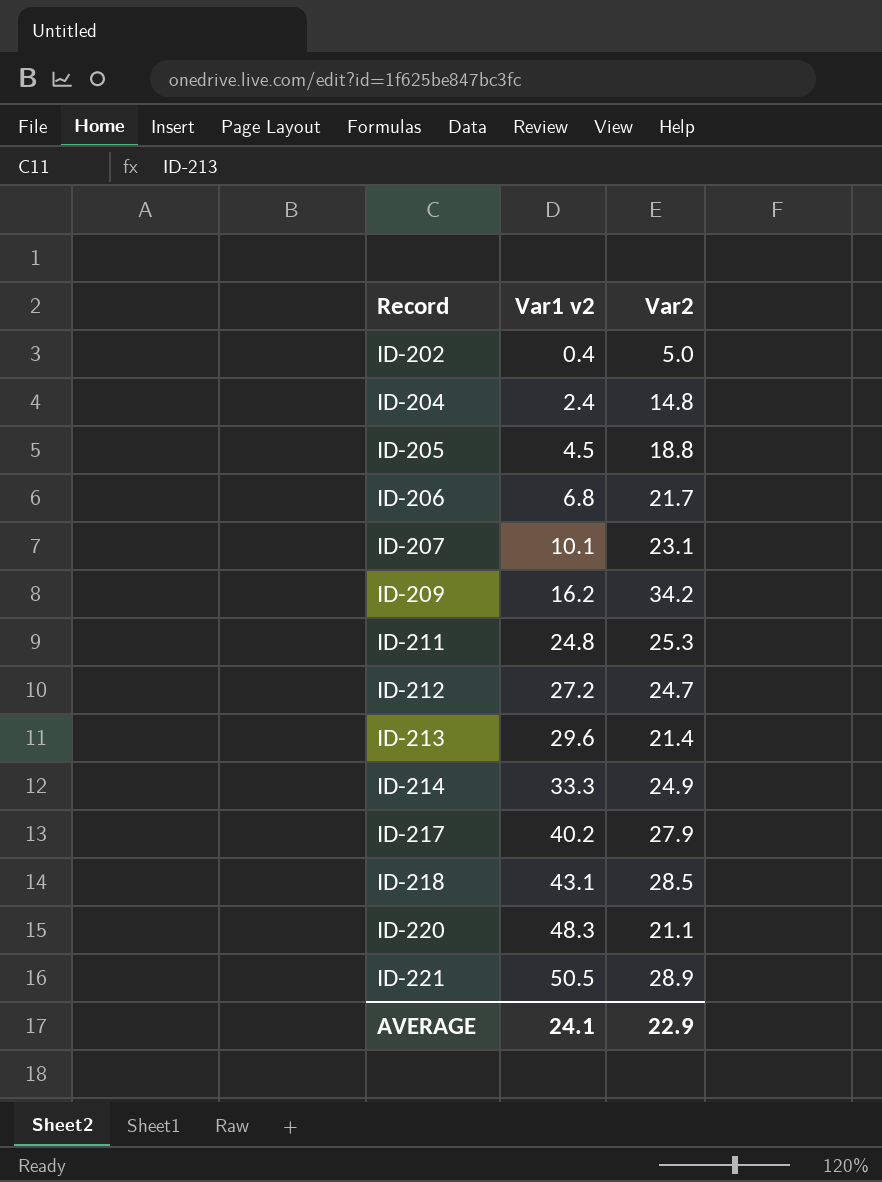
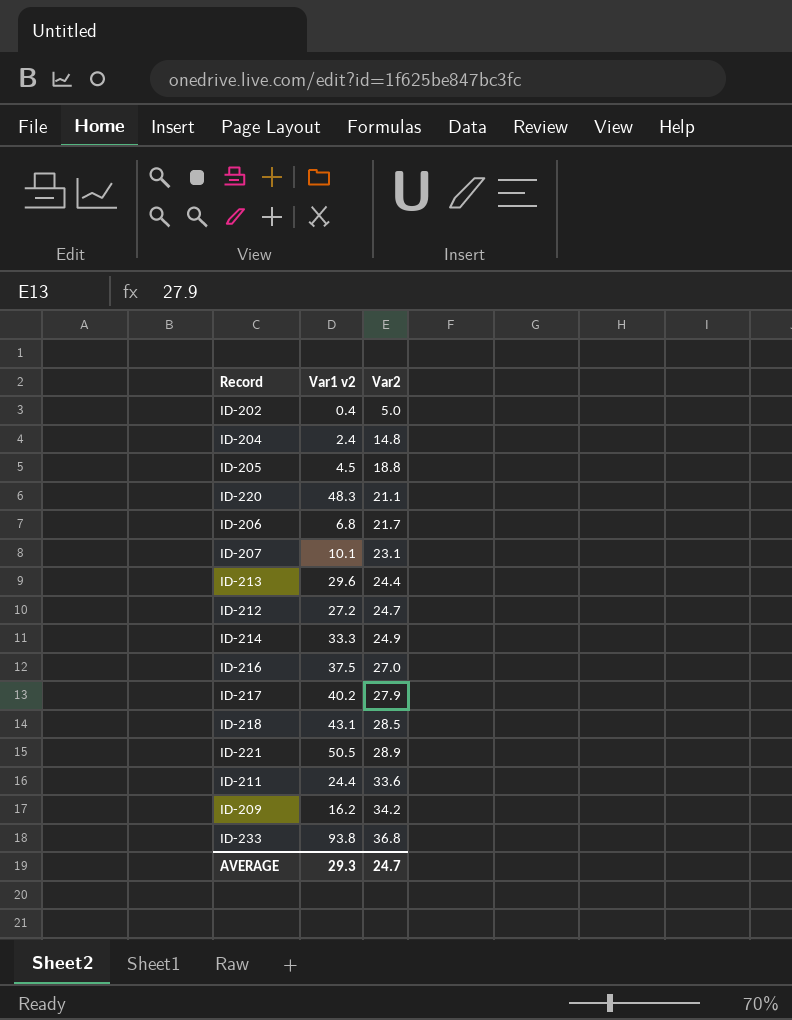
row order: Record ascending -> Var2 ascending
ID-213 | Var2: 21.4 -> 24.4
row ID-216: none -> 37.5 | 27.0
ID-211 | Var1 v2: 24.8 -> 24.4
ID-211 | Var2: 25.3 -> 33.6
row ID-233: none -> 93.8 | 36.8
AVERAGE | Var1 v2: 24.1 -> 29.3
AVERAGE | Var2: 22.9 -> 24.7

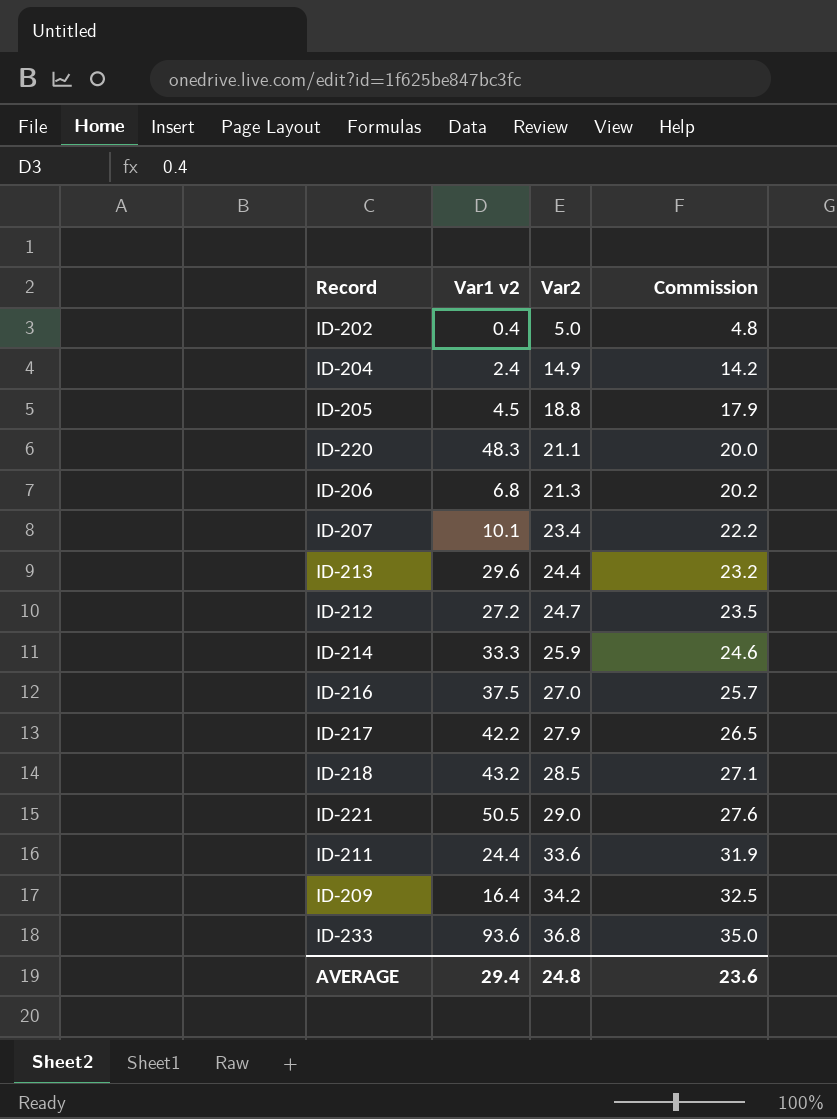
column Commission | formula: none -> [Var2] * 0.95
ID-204 | Var2: 14.8 -> 14.9
ID-206 | Var2: 21.7 -> 21.3
ID-207 | Var2: 23.1 -> 23.4
ID-214 | Var2: 24.9 -> 25.9
ID-217 | Var1 v2: 40.2 -> 42.2
ID-218 | Var1 v2: 43.1 -> 43.2
ID-221 | Var2: 28.9 -> 29.0
ID-209 | Var1 v2: 16.2 -> 16.4
ID-233 | Var1 v2: 93.8 -> 93.6
AVERAGE | Var1 v2: 29.3 -> 29.4
AVERAGE | Var2: 24.7 -> 24.8

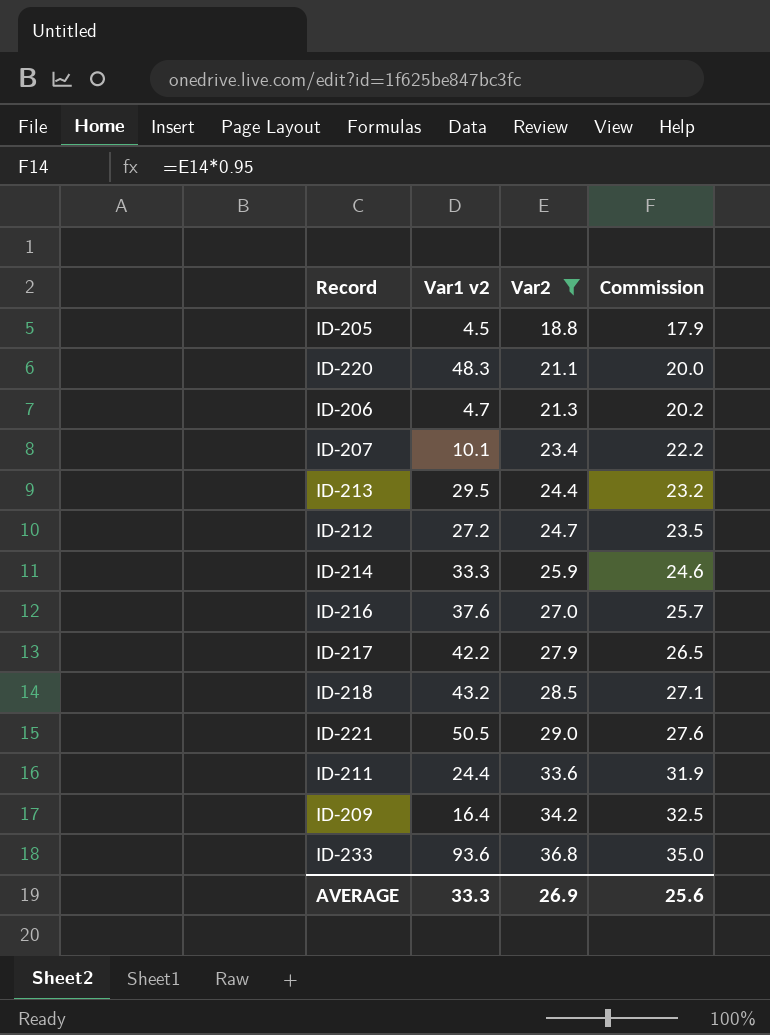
filter: none -> Var2 >= 18.8
ID-206 | Var1 v2: 6.8 -> 4.7
ID-213 | Var1 v2: 29.6 -> 29.5
ID-216 | Var1 v2: 37.5 -> 37.6
AVERAGE | Var1 v2: 29.4 -> 33.3
AVERAGE | Var2: 24.8 -> 26.9
AVERAGE | Commission: 23.6 -> 25.6

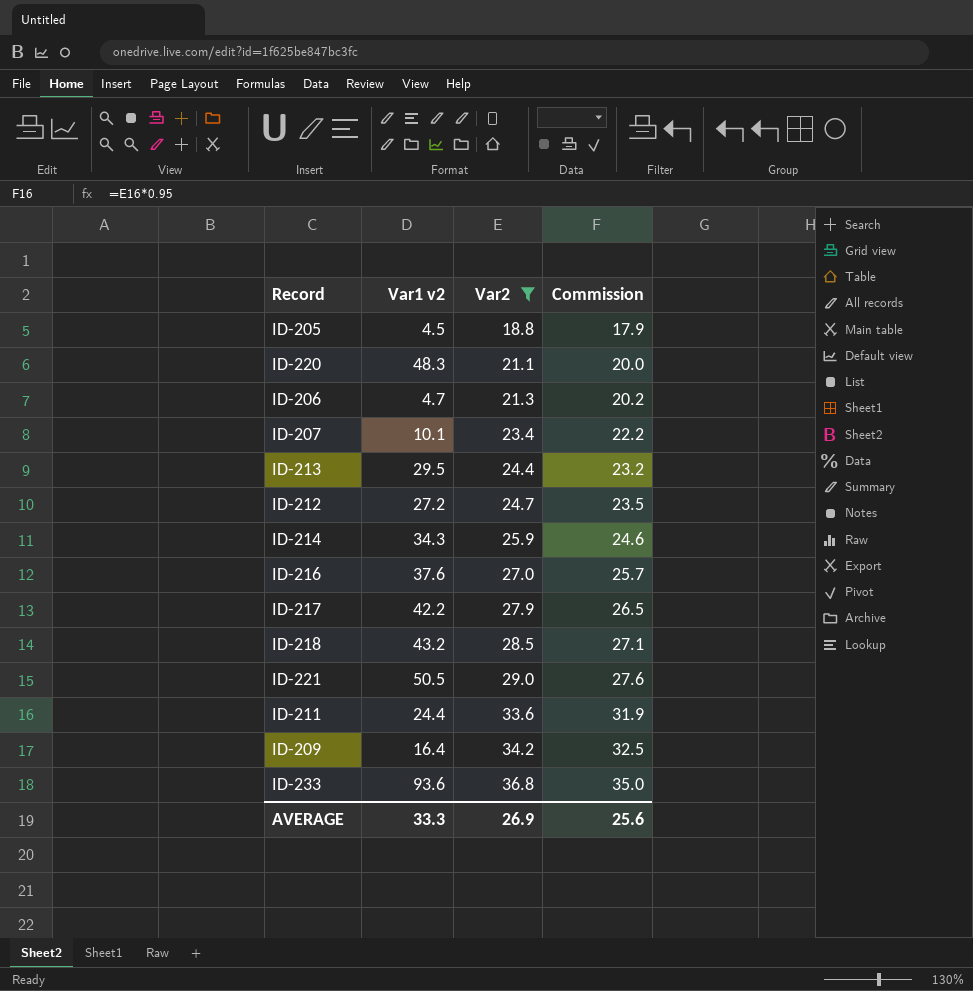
ID-214 | Var1 v2: 33.3 -> 34.3

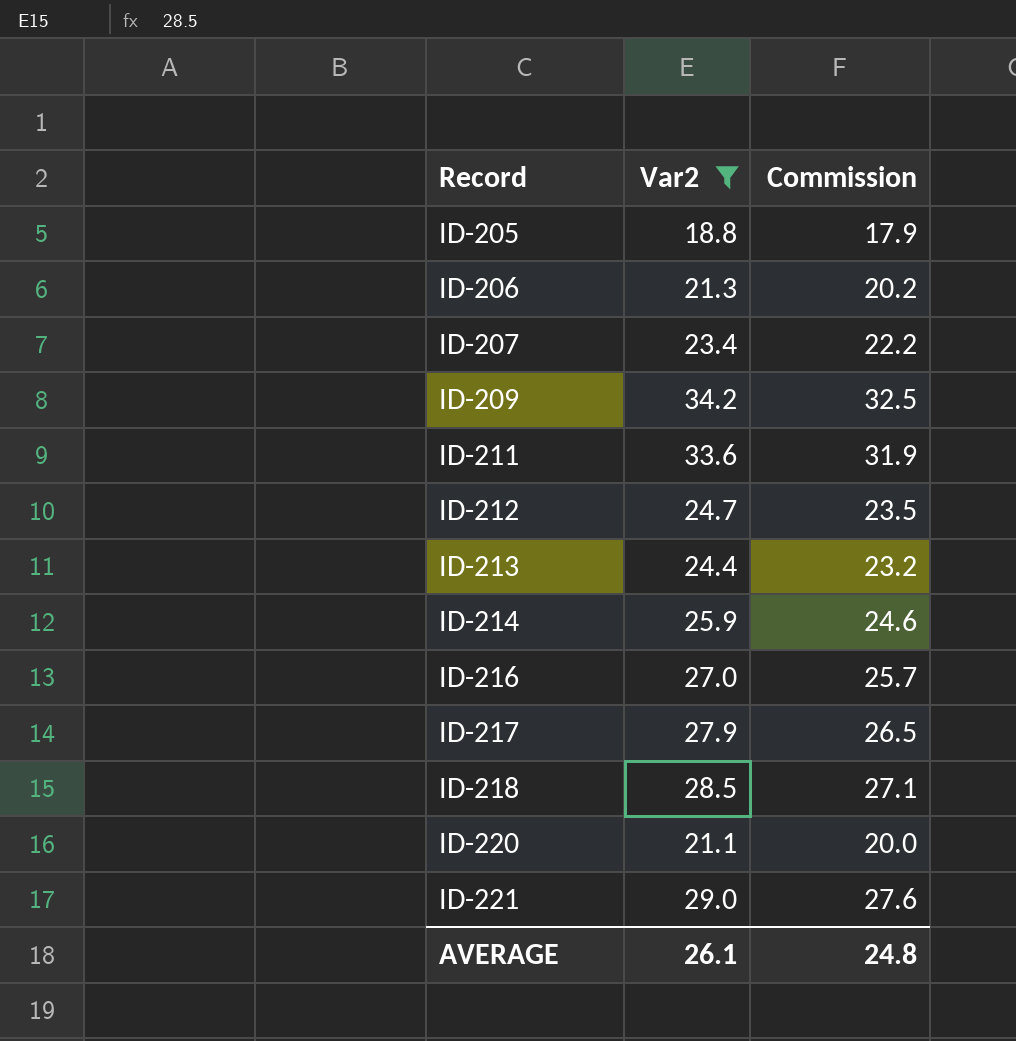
row order: Var2 ascending -> Record ascending
column Var1 v2 | position: 2 -> none
row ID-233: 93.6 | 36.8 | 35.0 -> none
AVERAGE | Var2: 26.9 -> 26.1
AVERAGE | Commission: 25.6 -> 24.8

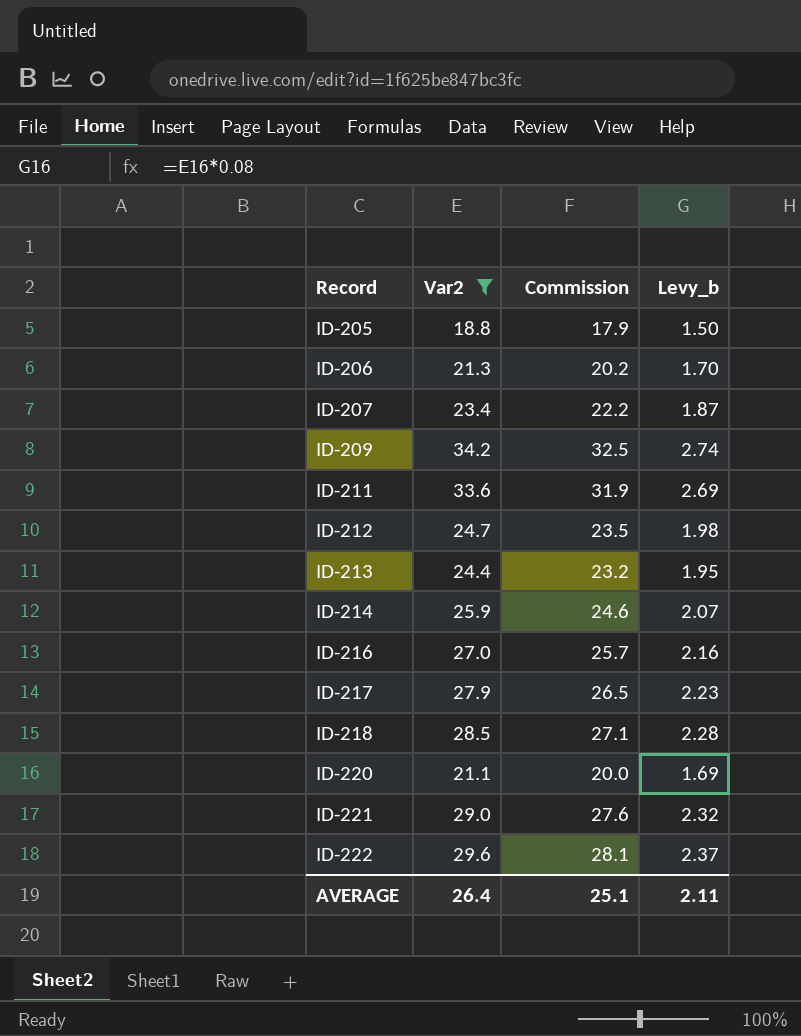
column Levy_b | formula: none -> [Var2] * 0.08
row ID-222: none -> 29.6 | 28.1 | 2.37
AVERAGE | Var2: 26.1 -> 26.4
AVERAGE | Commission: 24.8 -> 25.1

